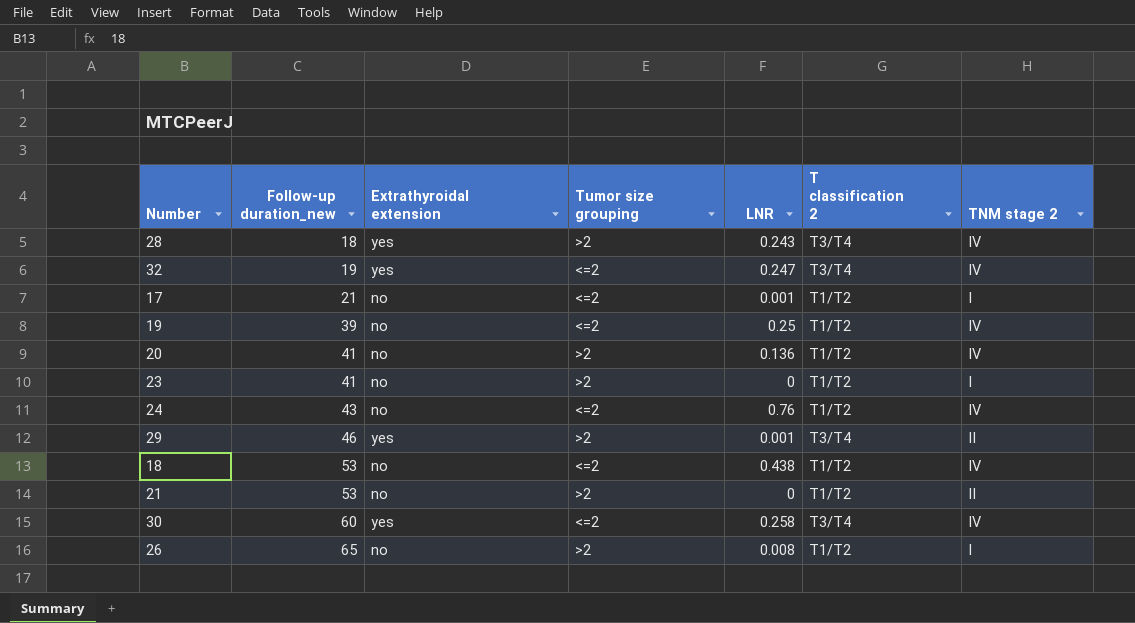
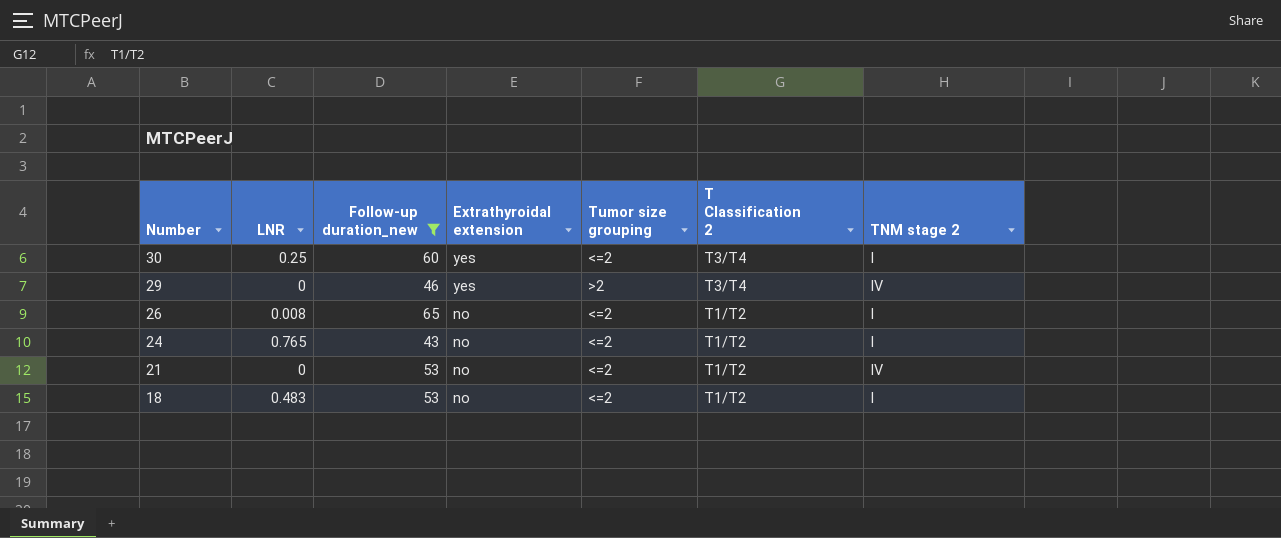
filter: none -> Follow-up duration_new >= 43
row order: Follow-up duration_new ascending -> Number descending
column LNR | position: 5 -> 2
column name: T classification 2 -> T Classification 2
30 | LNR: 0.258 -> 0.25
30 | TNM stage 2: IV -> I
29 | LNR: 0.001 -> 0
29 | TNM stage 2: II -> IV
26 | Tumor size grouping: >2 -> <=2
24 | LNR: 0.76 -> 0.765
24 | TNM stage 2: IV -> I
21 | Tumor size grouping: >2 -> <=2
21 | TNM stage 2: II -> IV
18 | LNR: 0.438 -> 0.483
18 | TNM stage 2: IV -> I

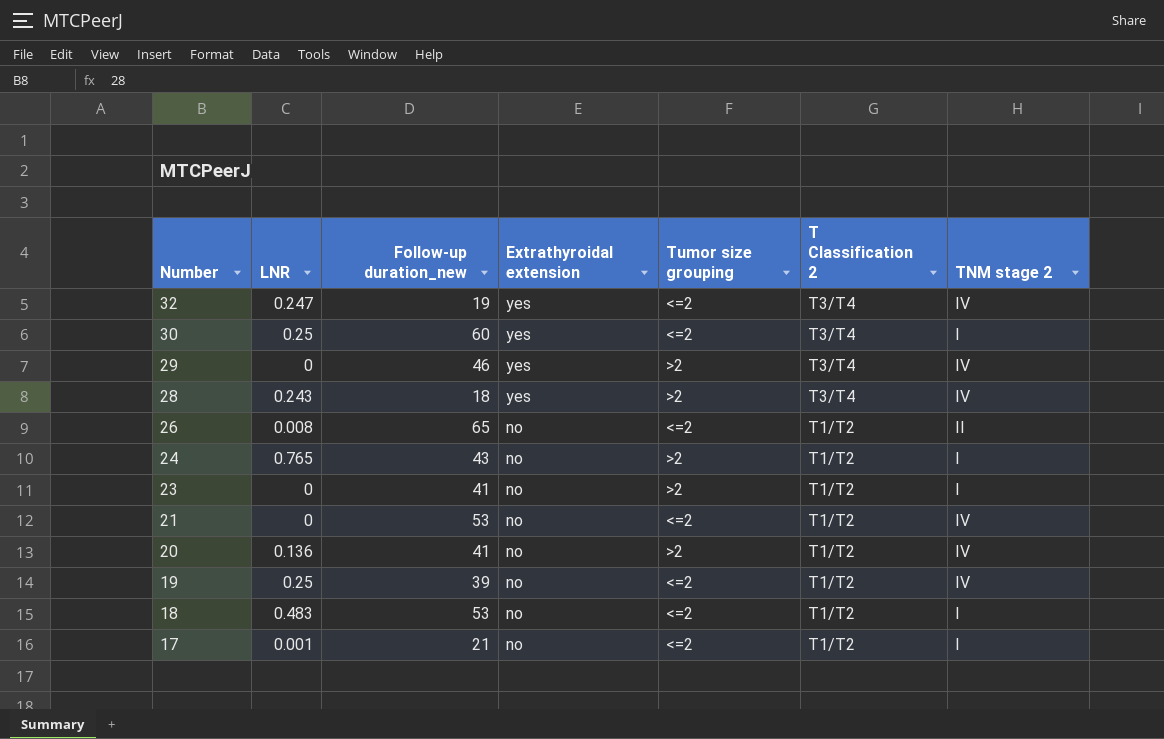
filter: Follow-up duration_new >= 43 -> none
26 | TNM stage 2: I -> II
24 | Tumor size grouping: <=2 -> >2

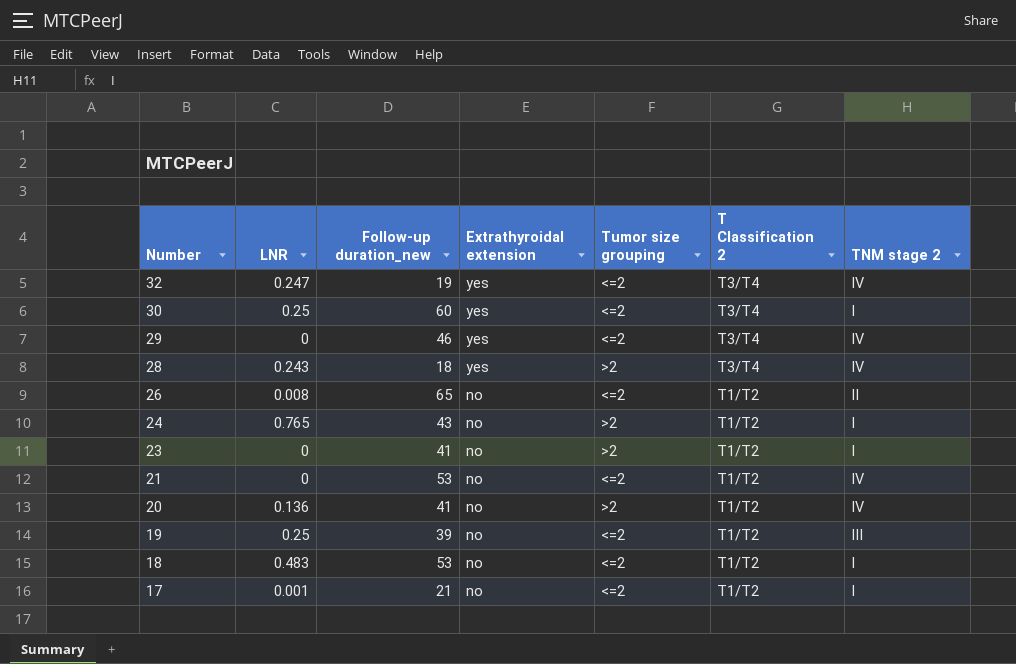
29 | Tumor size grouping: >2 -> <=2
19 | TNM stage 2: IV -> III

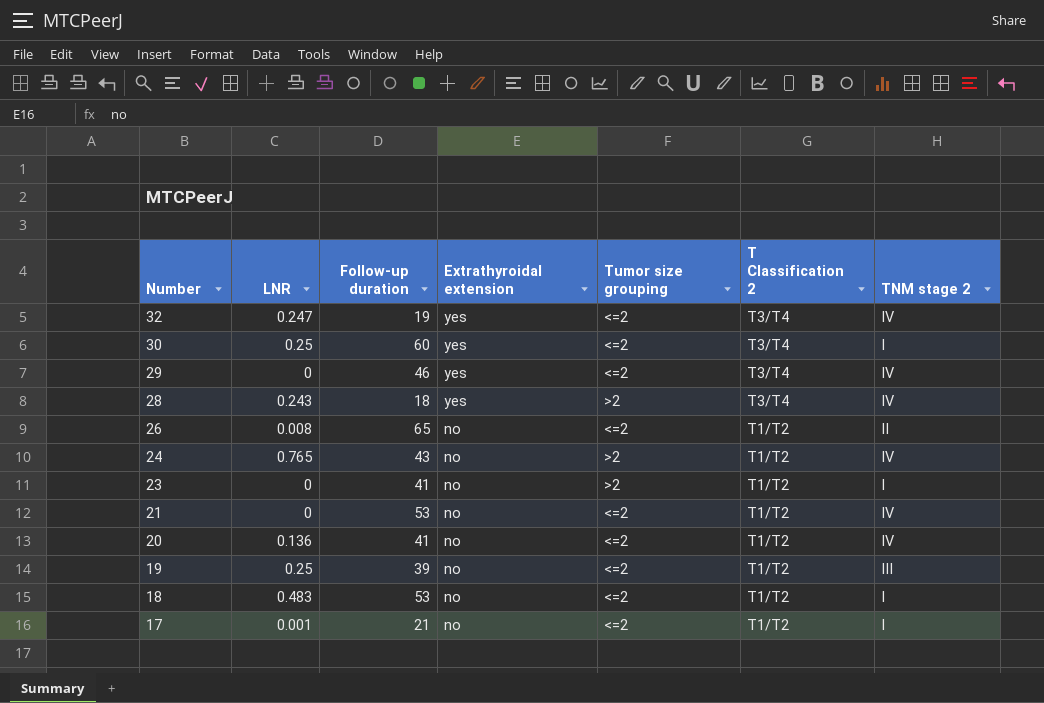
column name: Follow-up duration_new -> Follow-up duration
24 | TNM stage 2: I -> IV
20 | Tumor size grouping: >2 -> <=2

